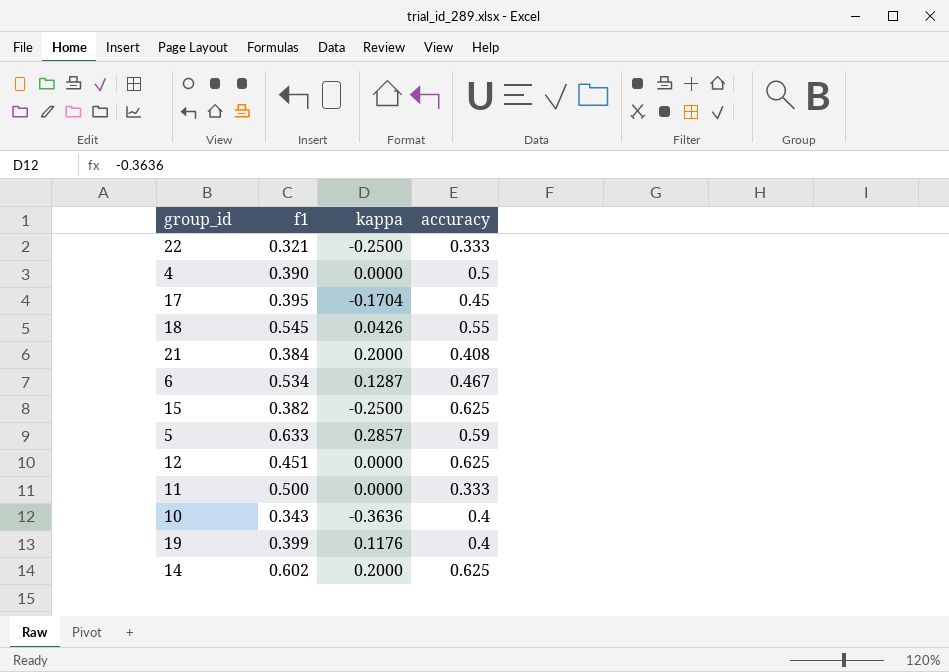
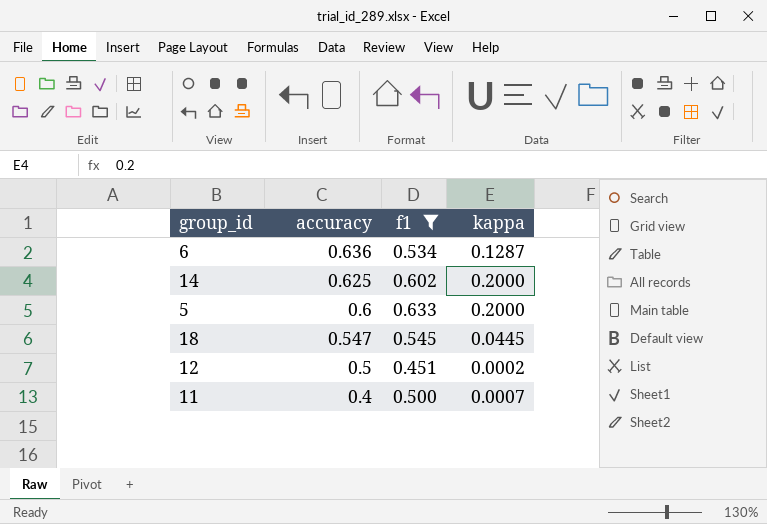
filter: none -> f1 >= 0.451
row order: none -> accuracy descending
column accuracy | position: 4 -> 2
6 | accuracy: 0.467 -> 0.636
5 | accuracy: 0.59 -> 0.6
5 | kappa: 0.2857 -> 0.2000
18 | accuracy: 0.55 -> 0.547
18 | kappa: 0.0426 -> 0.0445
12 | accuracy: 0.625 -> 0.5
12 | kappa: 0.0000 -> 0.0002
11 | accuracy: 0.333 -> 0.4
11 | kappa: 0.0000 -> 0.0007

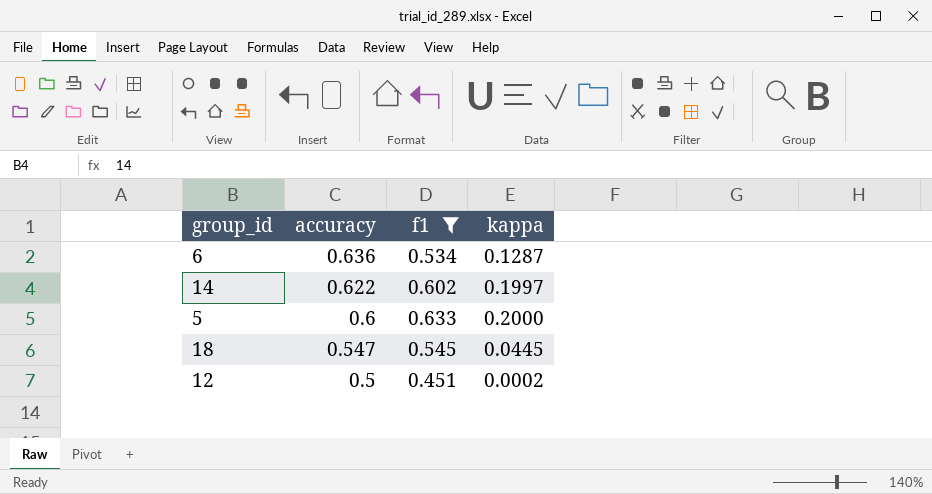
row 11: 0.4 | 0.500 | 0.0007 -> none
14 | accuracy: 0.625 -> 0.622
14 | kappa: 0.2000 -> 0.1997

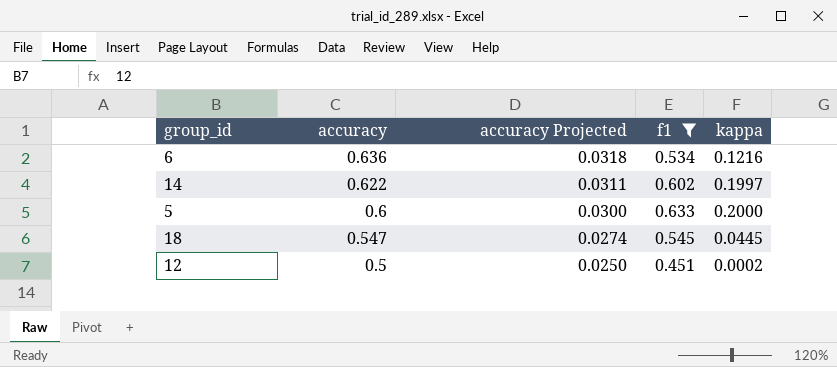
column accuracy Projected | formula: none -> [accuracy] * 0.05
6 | kappa: 0.1287 -> 0.1216

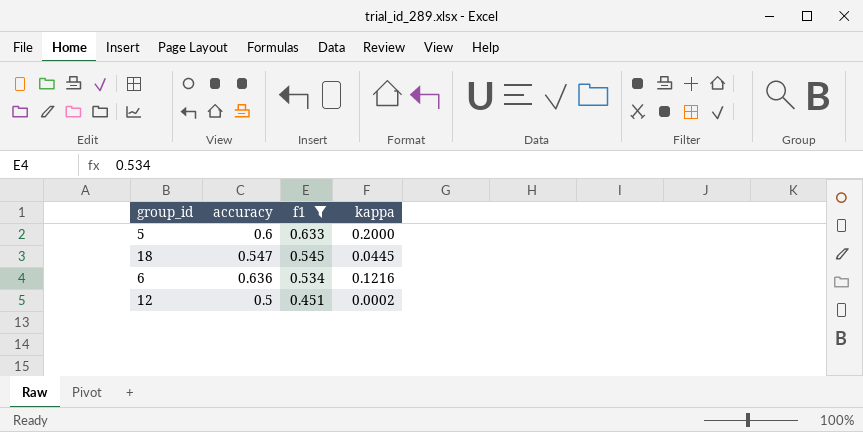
row order: accuracy descending -> f1 descending
column accuracy Projected | formula: [accuracy] * 0.05 -> none
row 14: 0.622 | 0.0311 | 0.602 | 0.1997 -> none

